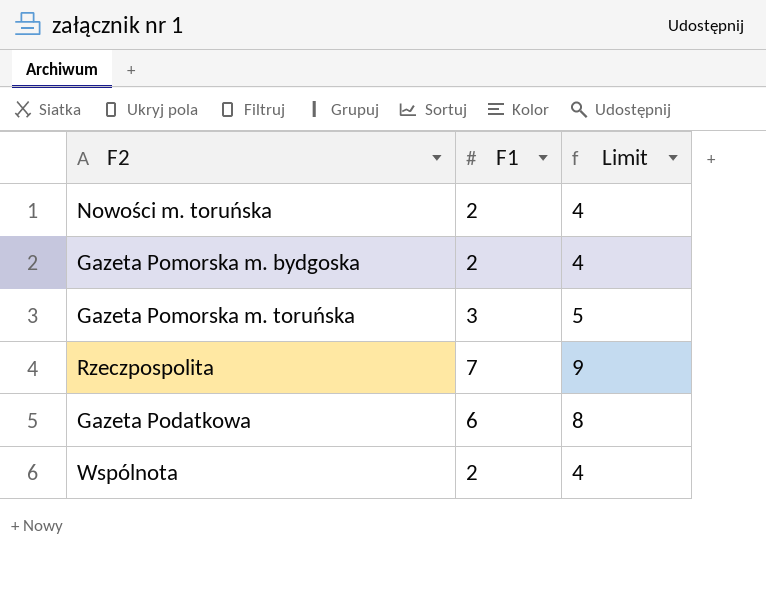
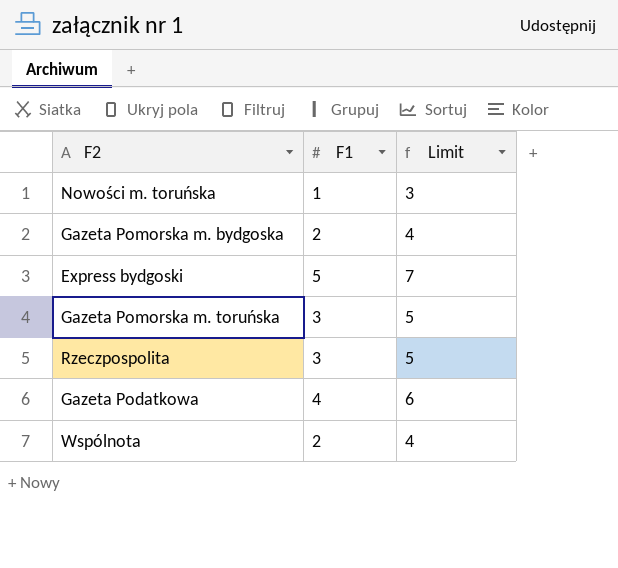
Nowości m. toruńska | F1: 2 -> 1
Nowości m. toruńska | Limit: 4 -> 3
row Express bydgoski: none -> 5 | 7
Rzeczpospolita | F1: 7 -> 3
Rzeczpospolita | Limit: 9 -> 5
Gazeta Podatkowa | F1: 6 -> 4
Gazeta Podatkowa | Limit: 8 -> 6

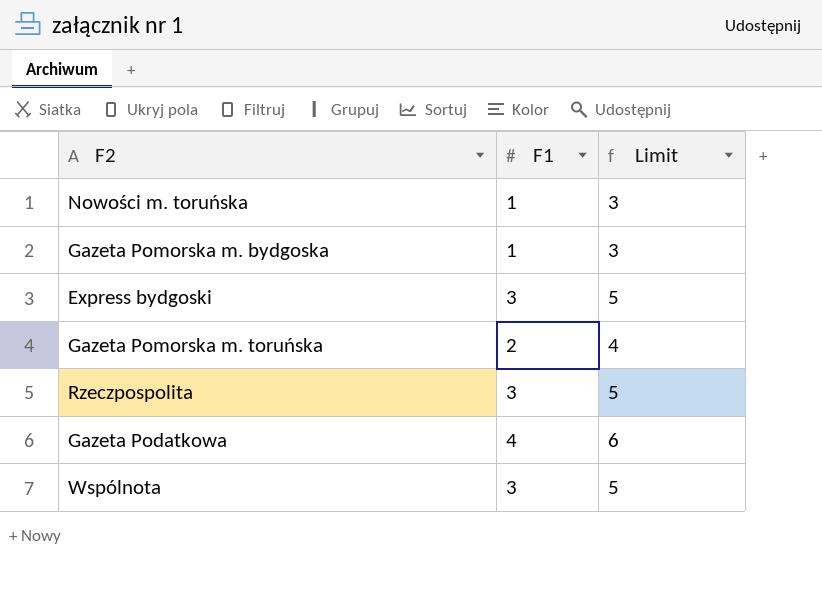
Gazeta Pomorska m. bydgoska | F1: 2 -> 1
Gazeta Pomorska m. bydgoska | Limit: 4 -> 3
Express bydgoski | F1: 5 -> 3
Express bydgoski | Limit: 7 -> 5
Gazeta Pomorska m. toruńska | F1: 3 -> 2
Gazeta Pomorska m. toruńska | Limit: 5 -> 4
Wspólnota | F1: 2 -> 3
Wspólnota | Limit: 4 -> 5

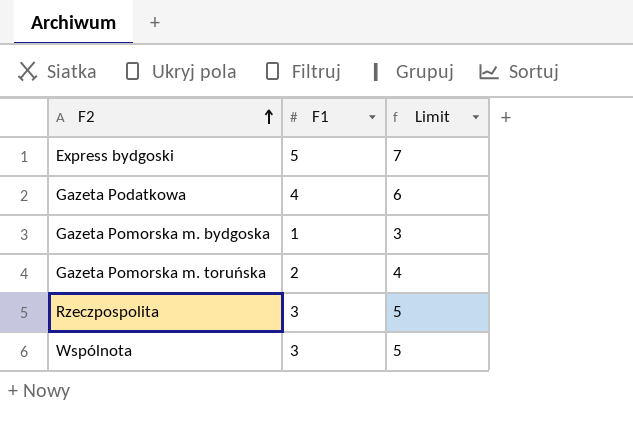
row order: none -> F2 ascending
row Nowości m. toruńska: 1 | 3 -> none
Express bydgoski | F1: 3 -> 5
Express bydgoski | Limit: 5 -> 7

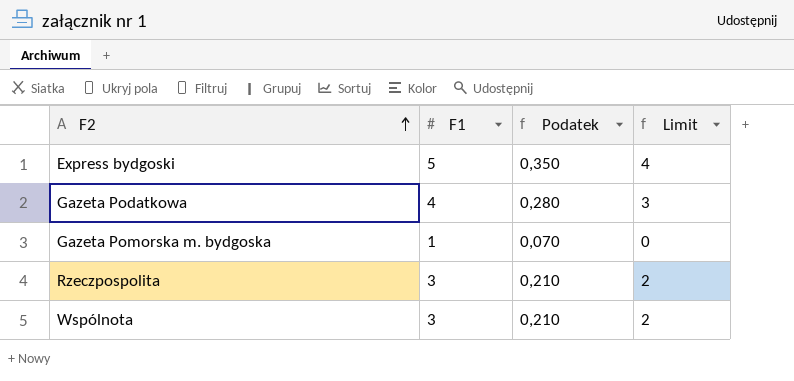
column Podatek | formula: none -> [F1] * 0,07
column Limit | formula: [F1] + 2 -> [F1] - 1
row Gazeta Pomorska m. toruńska: 2 | 4 -> none

